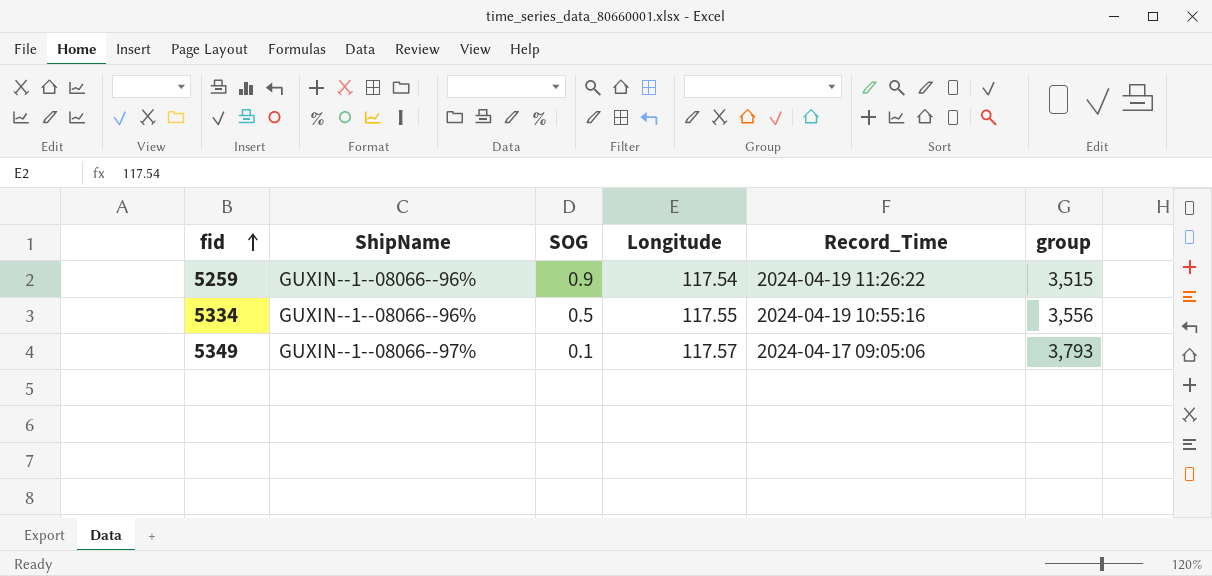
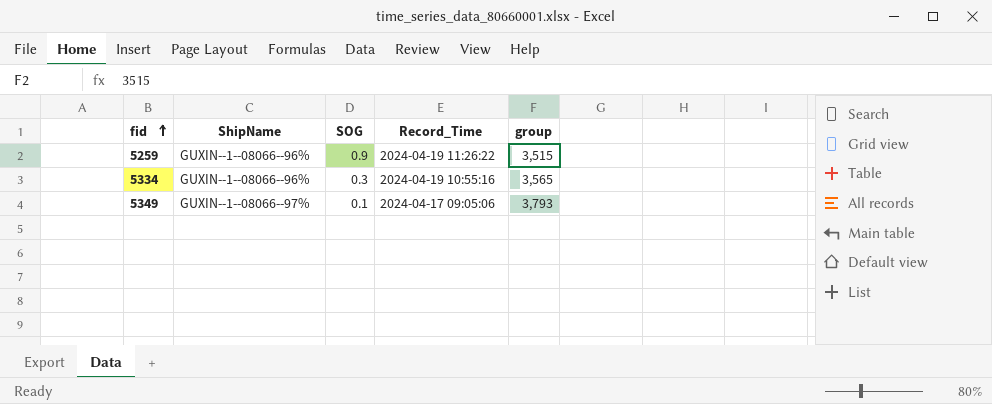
column Longitude | position: 4 -> none
5334 | SOG: 0.5 -> 0.3
5334 | group: 3,556 -> 3,565

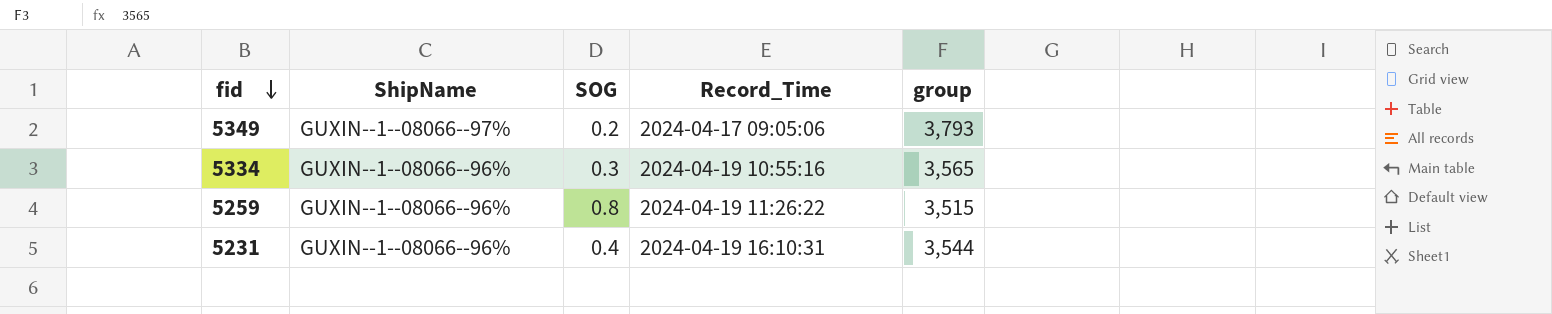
row order: fid ascending -> fid descending
5349 | SOG: 0.1 -> 0.2
5259 | SOG: 0.9 -> 0.8
row 5231: none -> GUXIN--1--08066--96% | 0.4 | 2024-04-19 16:10:31 | 3,544

